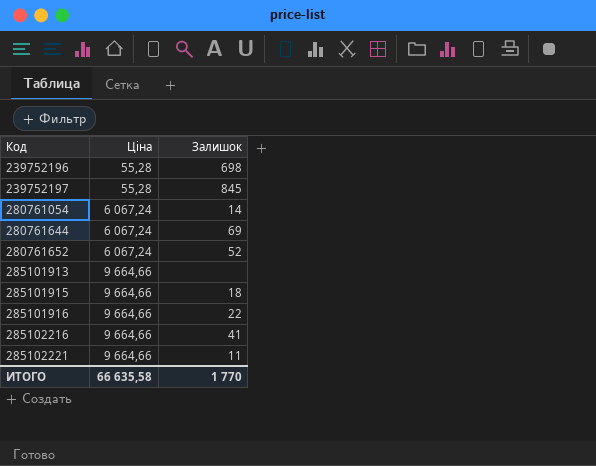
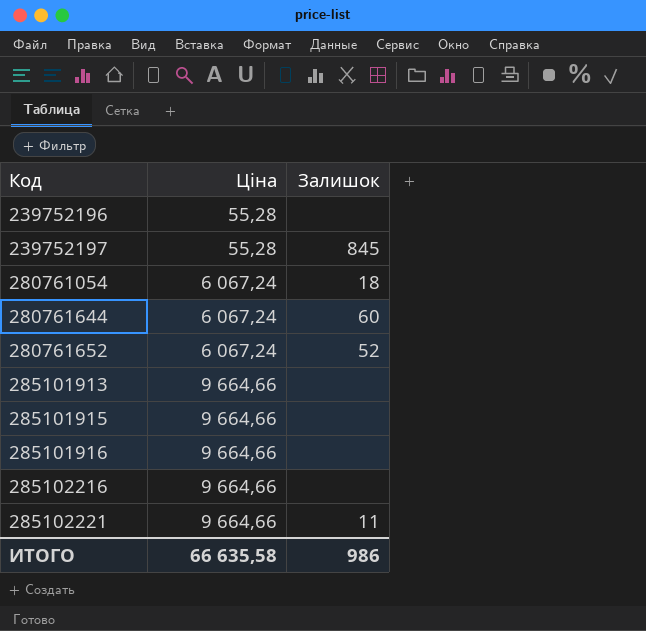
239752196 | Залишок: 698 -> none
280761054 | Залишок: 14 -> 18
280761644 | Залишок: 69 -> 60
285101915 | Залишок: 18 -> none
285101916 | Залишок: 22 -> none
285102216 | Залишок: 41 -> none
ИТОГО | Залишок: 1 770 -> 986

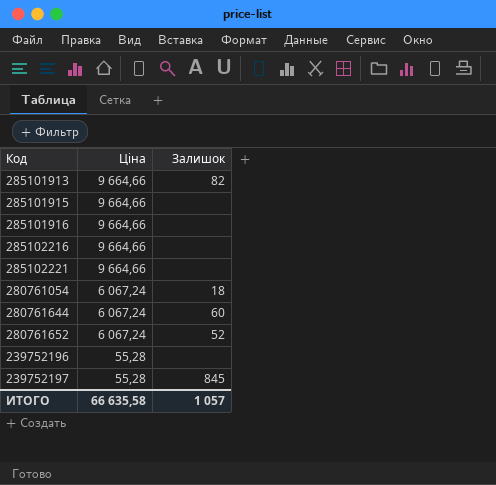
row order: Код ascending -> Ціна descending
285101913 | Залишок: none -> 82
285102221 | Залишок: 11 -> none
ИТОГО | Залишок: 986 -> 1 057

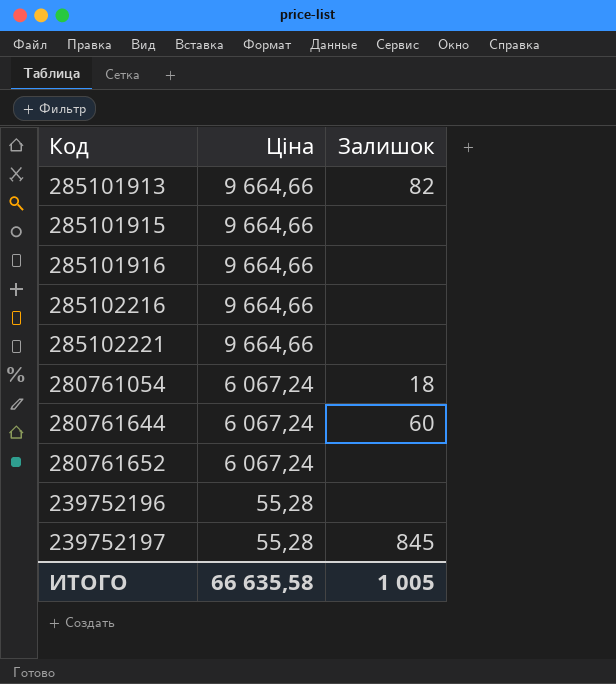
280761652 | Залишок: 52 -> none
ИТОГО | Залишок: 1 057 -> 1 005

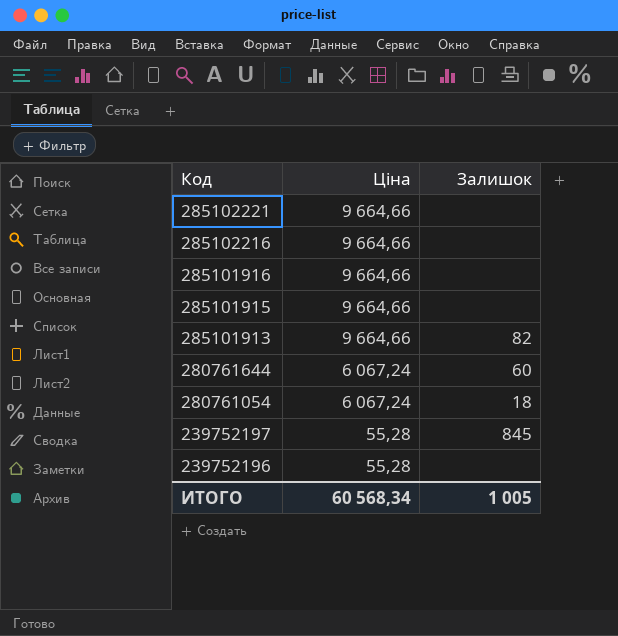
row order: Ціна descending -> Код descending
row 280761652: 6 067,24 | none -> none
ИТОГО | Ціна: 66 635,58 -> 60 568,34

